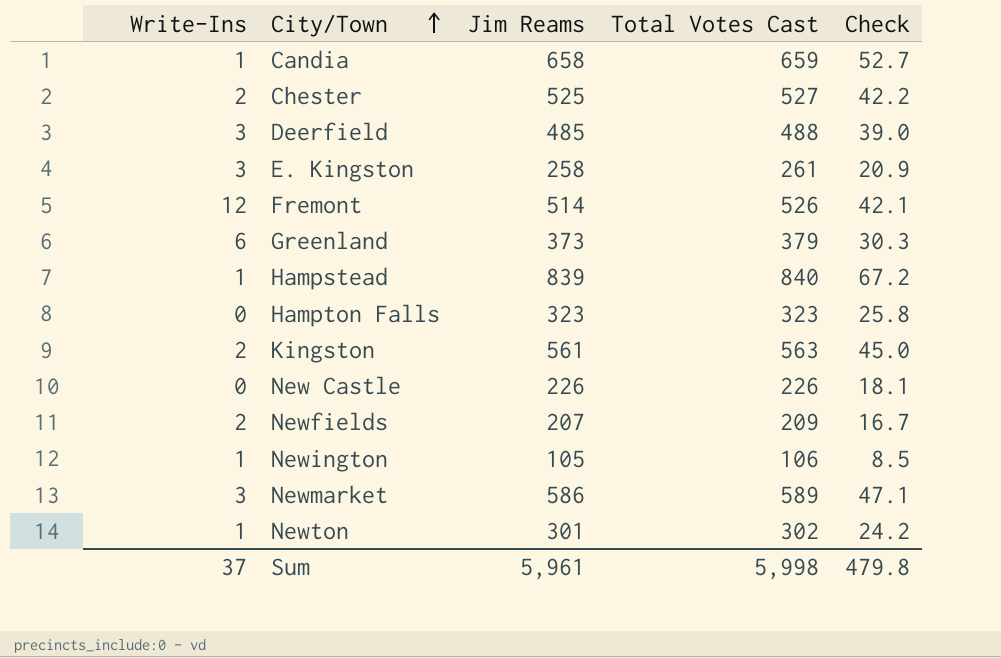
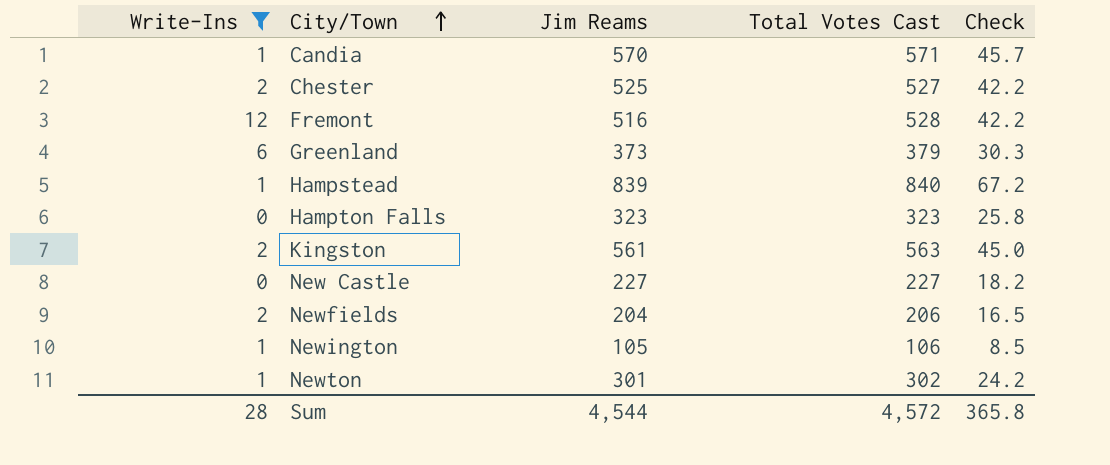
filter: none -> Write-Ins != 3
Candia | Jim Reams: 658 -> 570
Candia | Total Votes Cast: 659 -> 571
Candia | Check: 52.7 -> 45.7
Fremont | Jim Reams: 514 -> 516
Fremont | Total Votes Cast: 526 -> 528
Fremont | Check: 42.1 -> 42.2
New Castle | Jim Reams: 226 -> 227
New Castle | Total Votes Cast: 226 -> 227
New Castle | Check: 18.1 -> 18.2
Newfields | Jim Reams: 207 -> 204
Newfields | Total Votes Cast: 209 -> 206
Newfields | Check: 16.7 -> 16.5
Sum | Write-Ins: 37 -> 28
Sum | Jim Reams: 5,961 -> 4,544
Sum | Total Votes Cast: 5,998 -> 4,572
Sum | Check: 479.8 -> 365.8

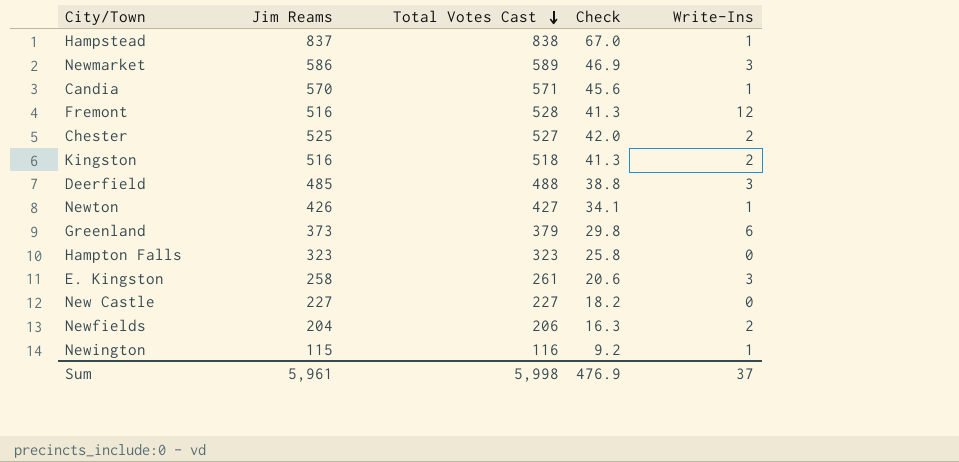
filter: Write-Ins != 3 -> none
row order: City/Town ascending -> Total Votes Cast descending
column Check | formula: [Total Votes Cast] * 0.08 -> [Jim Reams] * 0.08
column Write-Ins | position: 1 -> 5
Hampstead | Jim Reams: 839 -> 837
Hampstead | Total Votes Cast: 840 -> 838
Kingston | Jim Reams: 561 -> 516
Kingston | Total Votes Cast: 563 -> 518
Newton | Jim Reams: 301 -> 426
Newton | Total Votes Cast: 302 -> 427
Newington | Jim Reams: 105 -> 115
Newington | Total Votes Cast: 106 -> 116
Sum | Jim Reams: 4,544 -> 5,961
Sum | Total Votes Cast: 4,572 -> 5,998
Sum | Check: 365.8 -> 476.9
Sum | Write-Ins: 28 -> 37

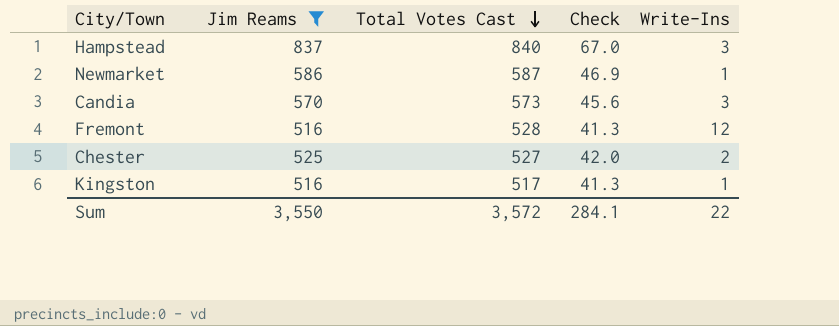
filter: none -> Jim Reams >= 516
Hampstead | Total Votes Cast: 838 -> 840
Hampstead | Write-Ins: 1 -> 3
Newmarket | Total Votes Cast: 589 -> 587
Newmarket | Write-Ins: 3 -> 1
Candia | Total Votes Cast: 571 -> 573
Candia | Write-Ins: 1 -> 3
Kingston | Total Votes Cast: 518 -> 517
Kingston | Write-Ins: 2 -> 1
Sum | Jim Reams: 5,961 -> 3,550
Sum | Total Votes Cast: 5,998 -> 3,572
Sum | Check: 476.9 -> 284.1
Sum | Write-Ins: 37 -> 22

